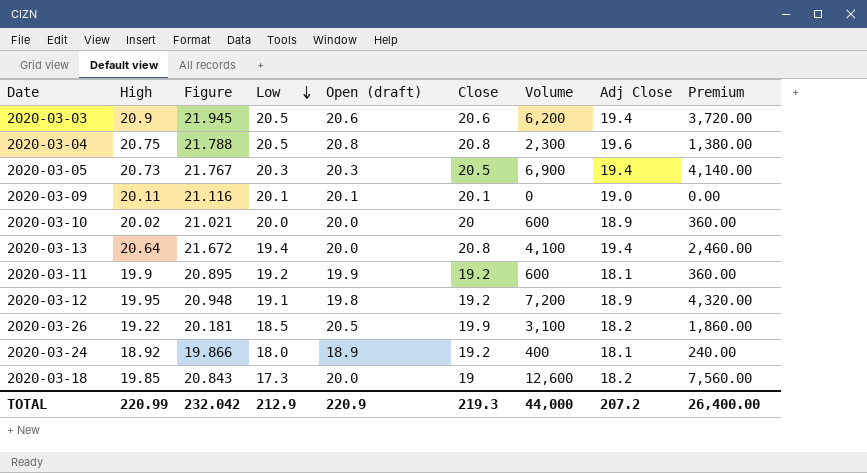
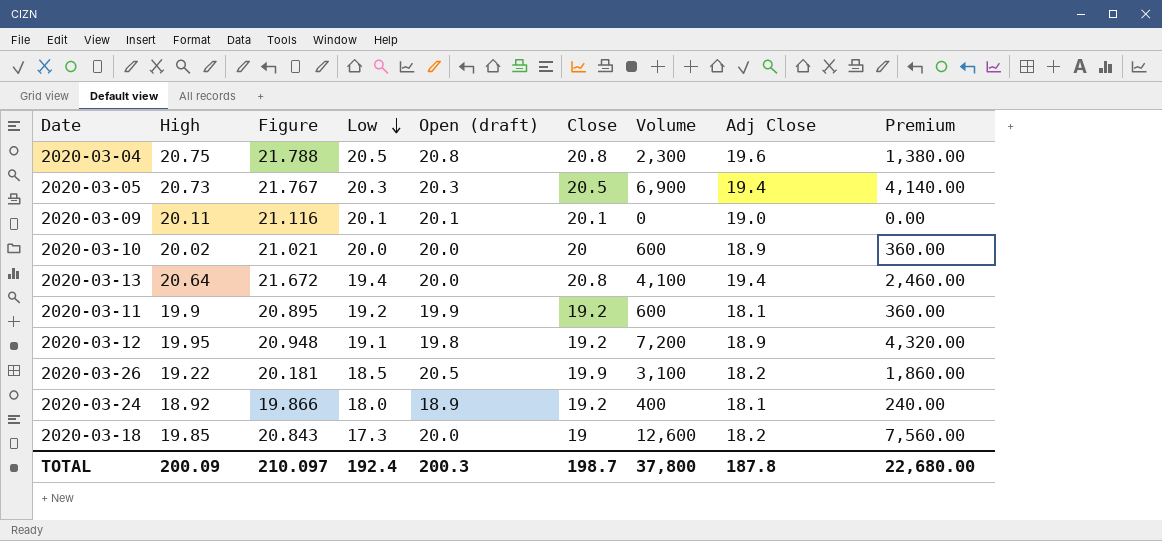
row 2020-03-03: 20.9 | 21.945 | 20.5 | 20.6 | 20.6 | 6,200 | 19.4 | 3,720.00 -> none
TOTAL | High: 220.99 -> 200.09
TOTAL | Figure: 232.042 -> 210.097
TOTAL | Low: 212.9 -> 192.4
TOTAL | Open (draft): 220.9 -> 200.3
TOTAL | Close: 219.3 -> 198.7
TOTAL | Volume: 44,000 -> 37,800
TOTAL | Adj Close: 207.2 -> 187.8
TOTAL | Premium: 26,400.00 -> 22,680.00

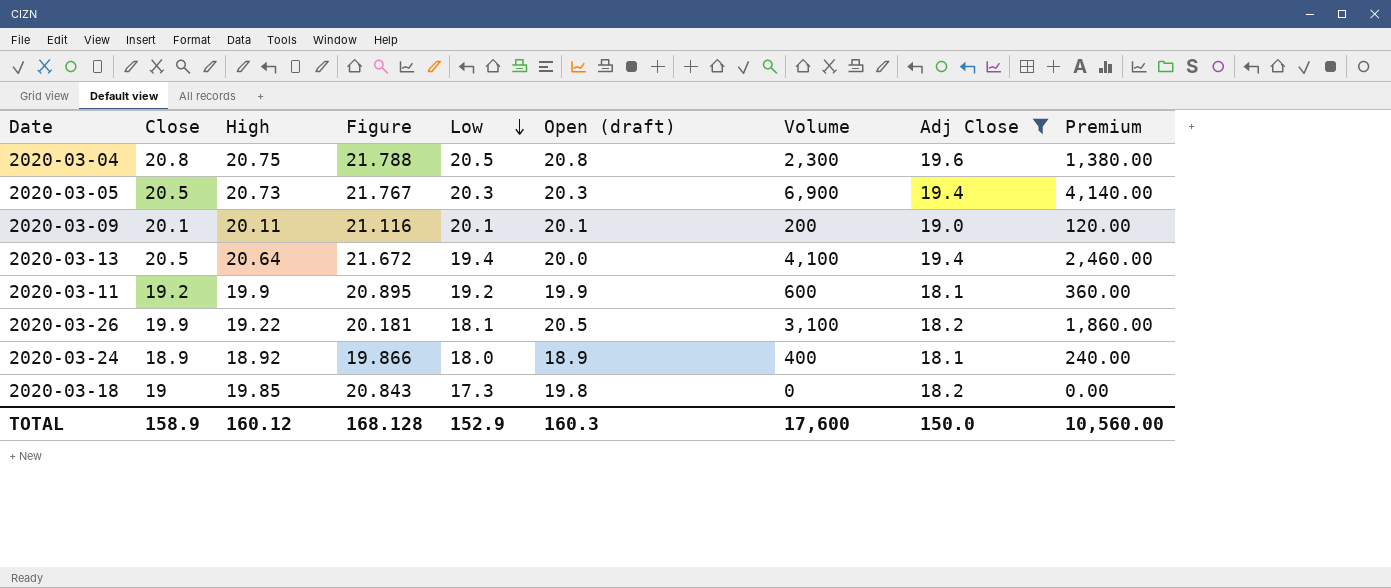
filter: none -> Adj Close != 18.9
column Close | position: 6 -> 2
2020-03-09 | Volume: 0 -> 200
2020-03-09 | Premium: 0.00 -> 120.00
2020-03-13 | Close: 20.8 -> 20.5
2020-03-26 | Low: 18.5 -> 18.1
2020-03-24 | Close: 19.2 -> 18.9
2020-03-18 | Open (draft): 20.0 -> 19.8
2020-03-18 | Volume: 12,600 -> 0
2020-03-18 | Premium: 7,560.00 -> 0.00
TOTAL | Close: 198.7 -> 158.9
TOTAL | High: 200.09 -> 160.12
TOTAL | Figure: 210.097 -> 168.128
TOTAL | Low: 192.4 -> 152.9
TOTAL | Open (draft): 200.3 -> 160.3
TOTAL | Volume: 37,800 -> 17,600
TOTAL | Adj Close: 187.8 -> 150.0
TOTAL | Premium: 22,680.00 -> 10,560.00

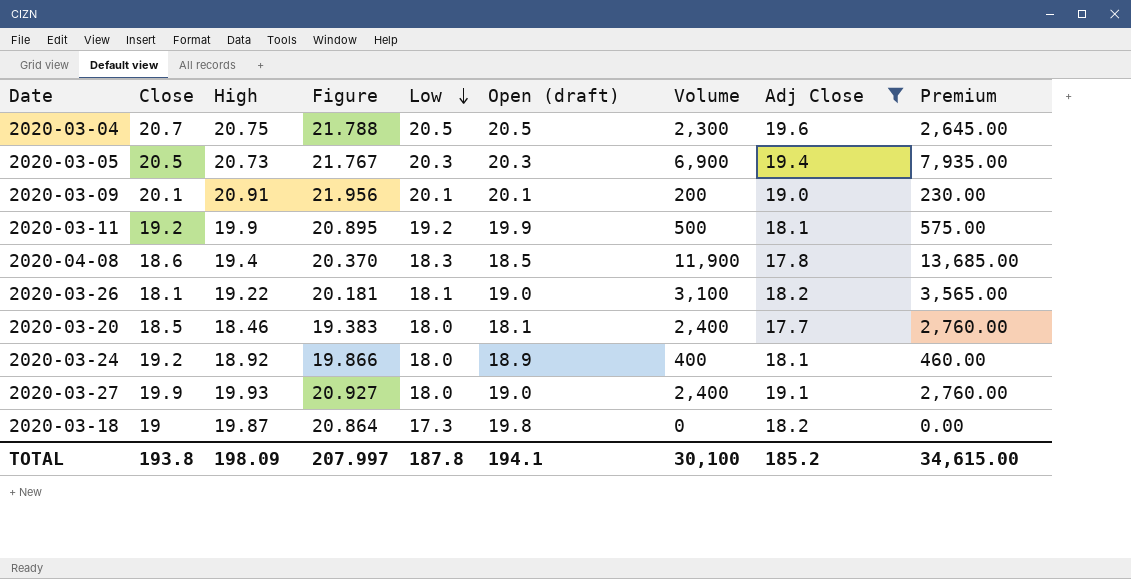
column Premium | formula: [Volume] * 0.6 -> [Volume] * 1.15
row 2020-03-13: 20.5 | 20.64 | 21.672 | 19.4 | 20.0 | 4,100 | 19.4 | 2,460.00 -> none
2020-03-04 | Close: 20.8 -> 20.7
2020-03-04 | Open (draft): 20.8 -> 20.5
2020-03-09 | High: 20.11 -> 20.91
2020-03-09 | Figure: 21.116 -> 21.956
2020-03-11 | Volume: 600 -> 500
row 2020-04-08: none -> 18.6 | 19.4 | 20.370 | 18.3 | 18.5 | 11,900 | 17.8 | 13,685.00
2020-03-26 | Close: 19.9 -> 18.1
2020-03-26 | Open (draft): 20.5 -> 19.0
row 2020-03-20: none -> 18.5 | 18.46 | 19.383 | 18.0 | 18.1 | 2,400 | 17.7 | 2,760.00
2020-03-24 | Close: 18.9 -> 19.2
row 2020-03-27: none -> 19.9 | 19.93 | 20.927 | 18.0 | 19.0 | 2,400 | 19.1 | 2,760.00
2020-03-18 | High: 19.85 -> 19.87
2020-03-18 | Figure: 20.843 -> 20.864
TOTAL | Close: 158.9 -> 193.8
TOTAL | High: 160.12 -> 198.09
TOTAL | Figure: 168.128 -> 207.997
TOTAL | Low: 152.9 -> 187.8
TOTAL | Open (draft): 160.3 -> 194.1
TOTAL | Volume: 17,600 -> 30,100
TOTAL | Adj Close: 150.0 -> 185.2
TOTAL | Premium: 10,560.00 -> 34,615.00

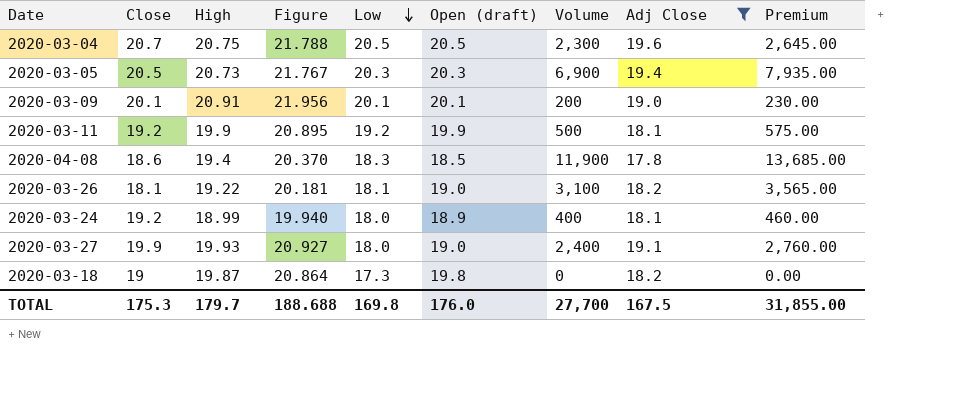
row 2020-03-20: 18.5 | 18.46 | 19.383 | 18.0 | 18.1 | 2,400 | 17.7 | 2,760.00 -> none
2020-03-24 | High: 18.92 -> 18.99
2020-03-24 | Figure: 19.866 -> 19.940
TOTAL | Close: 193.8 -> 175.3
TOTAL | High: 198.09 -> 179.7
TOTAL | Figure: 207.997 -> 188.688
TOTAL | Low: 187.8 -> 169.8
TOTAL | Open (draft): 194.1 -> 176.0
TOTAL | Volume: 30,100 -> 27,700
TOTAL | Adj Close: 185.2 -> 167.5
TOTAL | Premium: 34,615.00 -> 31,855.00

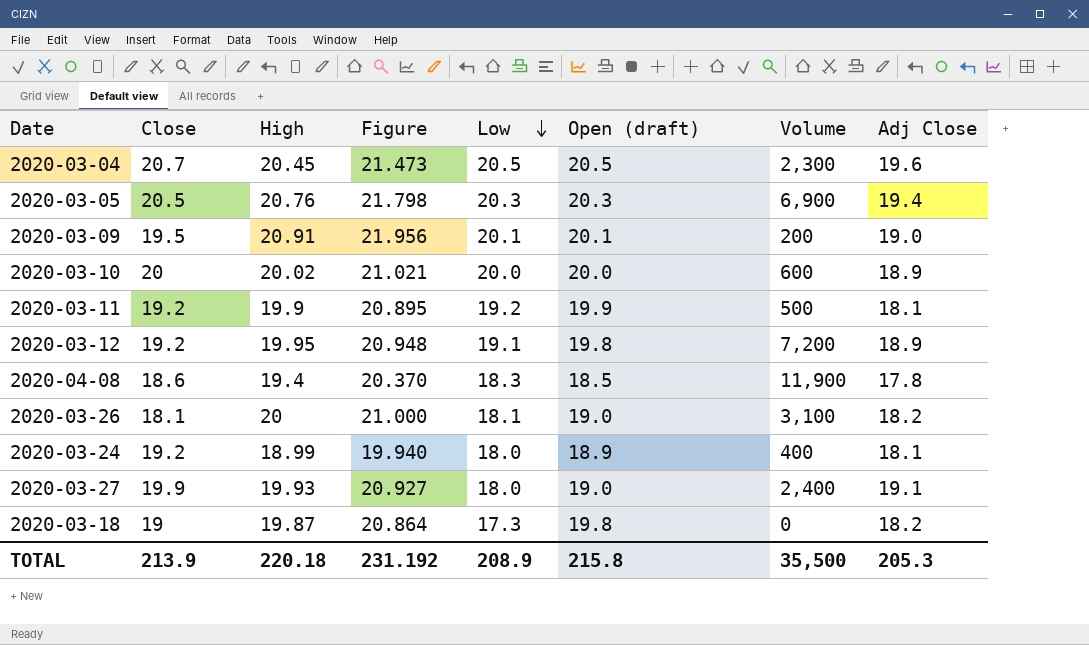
filter: Adj Close != 18.9 -> none
column Premium | formula: [Volume] * 1.15 -> none
2020-03-04 | High: 20.75 -> 20.45
2020-03-04 | Figure: 21.788 -> 21.473
2020-03-05 | High: 20.73 -> 20.76
2020-03-05 | Figure: 21.767 -> 21.798
2020-03-09 | Close: 20.1 -> 19.5
2020-03-26 | High: 19.22 -> 20
2020-03-26 | Figure: 20.181 -> 21.000
TOTAL | Close: 175.3 -> 213.9
TOTAL | High: 179.7 -> 220.18
TOTAL | Figure: 188.688 -> 231.192
TOTAL | Low: 169.8 -> 208.9
TOTAL | Open (draft): 176.0 -> 215.8
TOTAL | Volume: 27,700 -> 35,500
TOTAL | Adj Close: 167.5 -> 205.3

